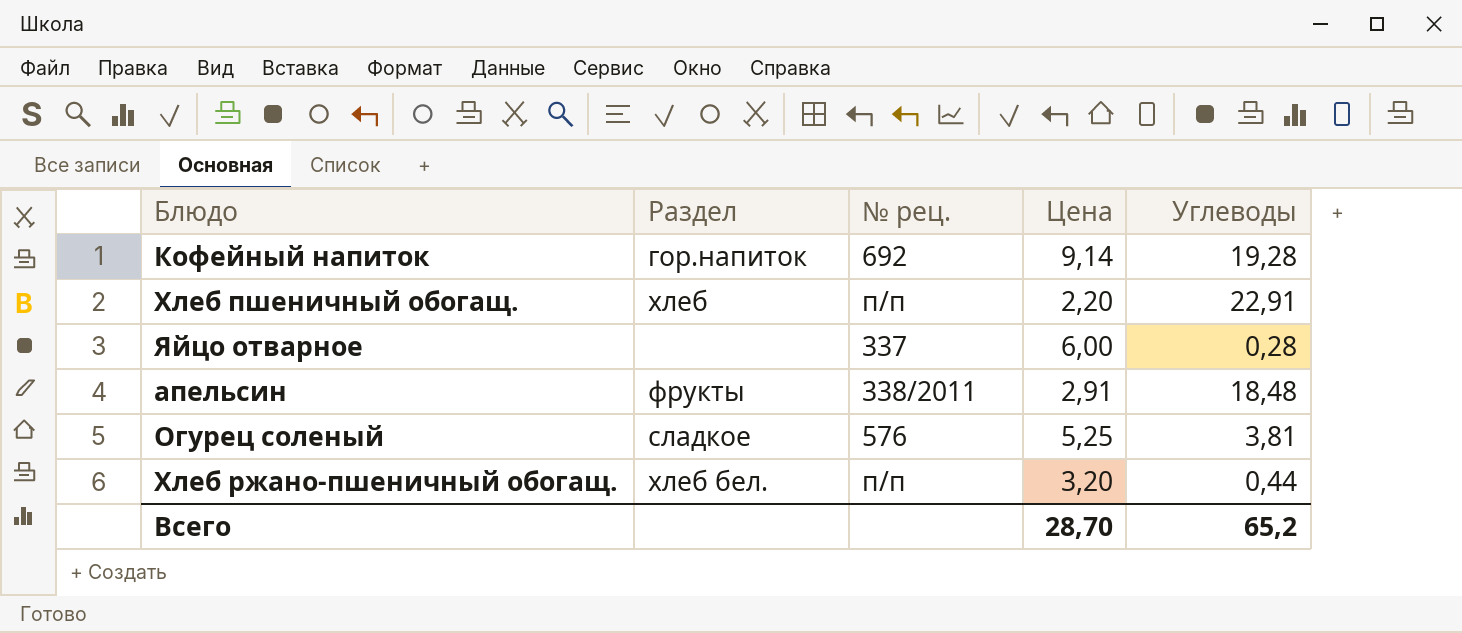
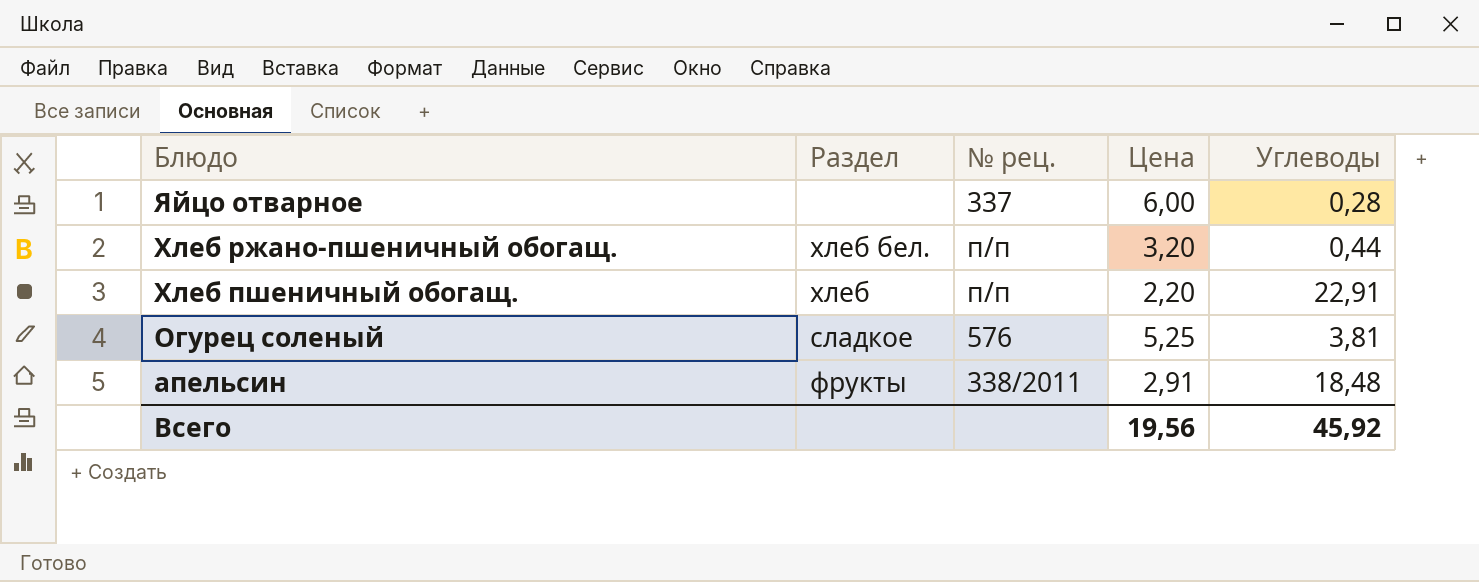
row order: none -> Блюдо descending
row Кофейный напиток: гор.напиток | 692 | 9,14 | 19,28 -> none
Всего | Цена: 28,70 -> 19,56
Всего | Углеводы: 65,2 -> 45,92

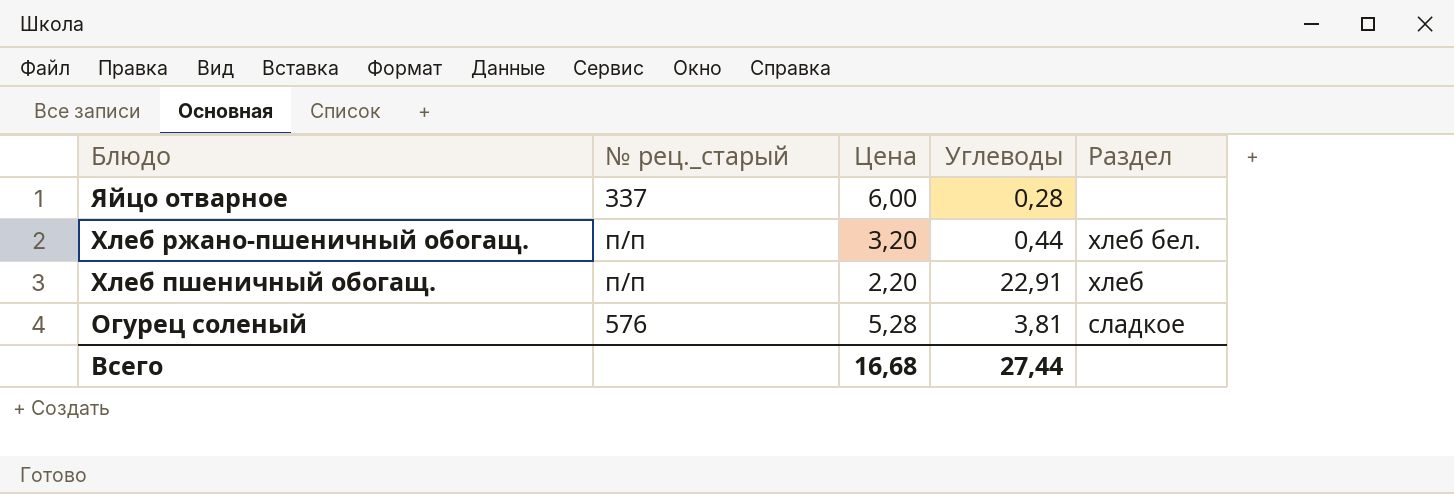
column name: № рец. -> № рец._старый
column Раздел | position: 2 -> 5
row апельсин: фрукты | 338/2011 | 2,91 | 18,48 -> none
Огурец соленый | Цена: 5,25 -> 5,28
Всего | Цена: 19,56 -> 16,68
Всего | Углеводы: 45,92 -> 27,44

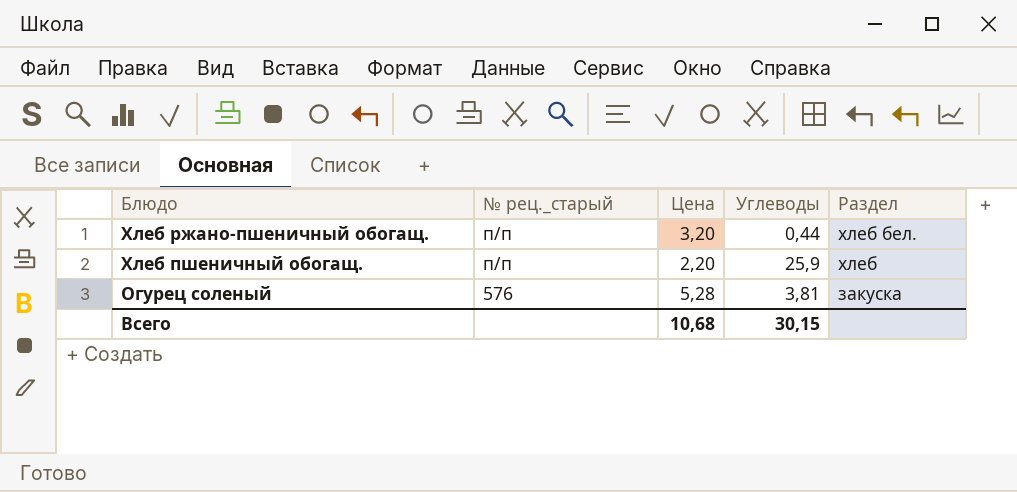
row Яйцо отварное: 337 | 6,00 | 0,28 | none -> none
Хлеб пшеничный обогащ. | Углеводы: 22,91 -> 25,9
Огурец соленый | Раздел: сладкое -> закуска
Всего | Цена: 16,68 -> 10,68
Всего | Углеводы: 27,44 -> 30,15

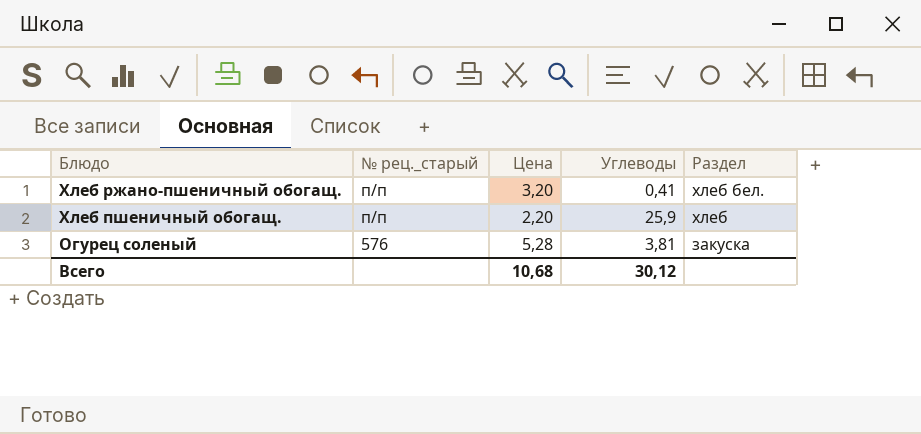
Хлеб ржано-пшеничный обогащ. | Углеводы: 0,44 -> 0,41
Всего | Углеводы: 30,15 -> 30,12

